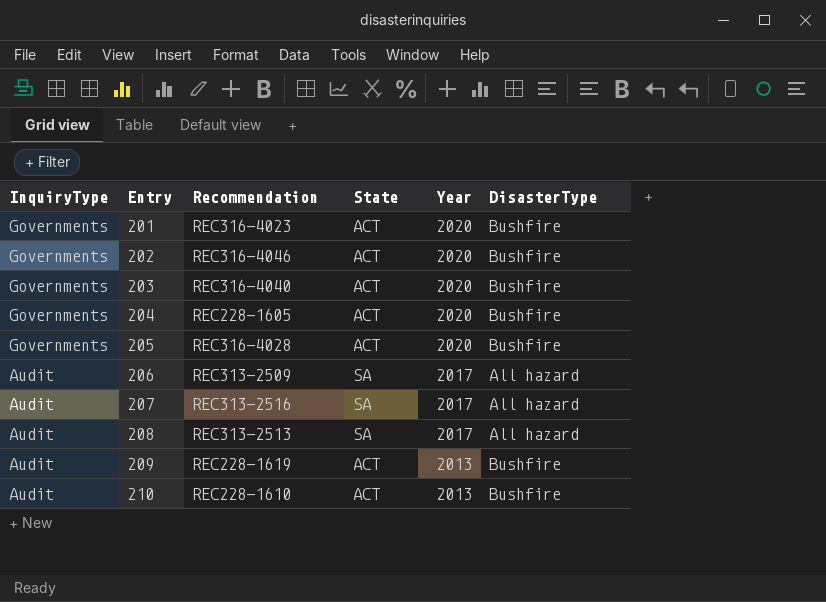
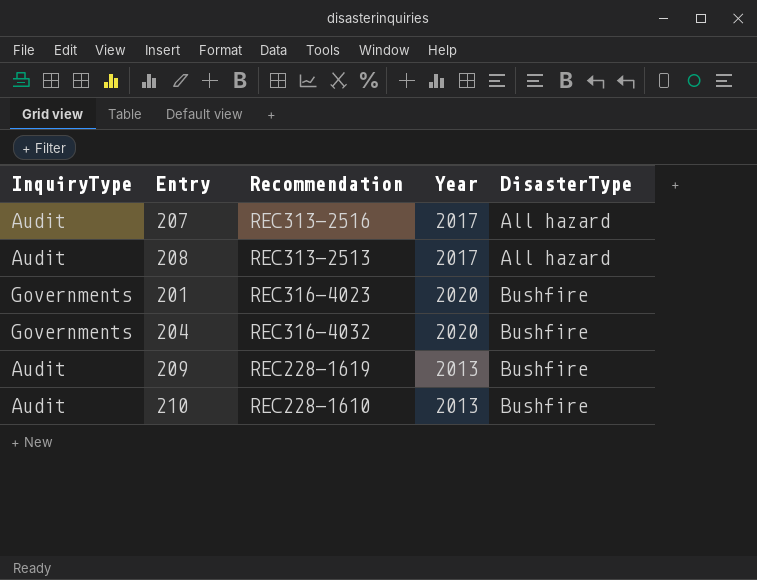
row order: InquiryType descending -> DisasterType ascending
column State | position: 4 -> none
row 202: Governments | REC316-4046 | ACT | 2020 | Bushfire -> none
row 203: Governments | REC316-4040 | ACT | 2020 | Bushfire -> none
row 205: Governments | REC316-4028 | ACT | 2020 | Bushfire -> none
row 206: Audit | REC313-2509 | SA | 2017 | All hazard -> none
204 | Recommendation: REC228-1605 -> REC316-4032

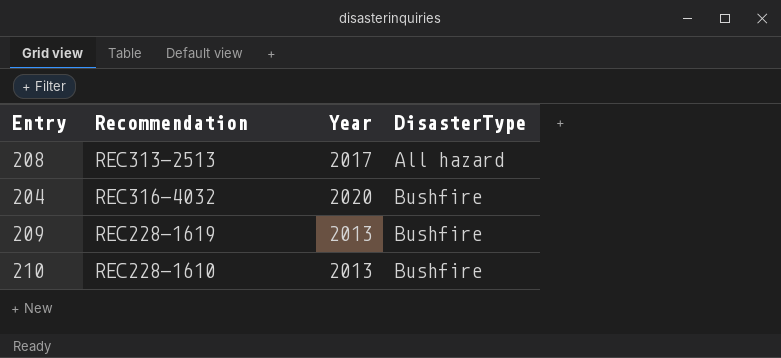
column InquiryType | position: 1 -> none
row 207: Audit | REC313-2516 | 2017 | All hazard -> none
row 201: Governments | REC316-4023 | 2020 | Bushfire -> none

